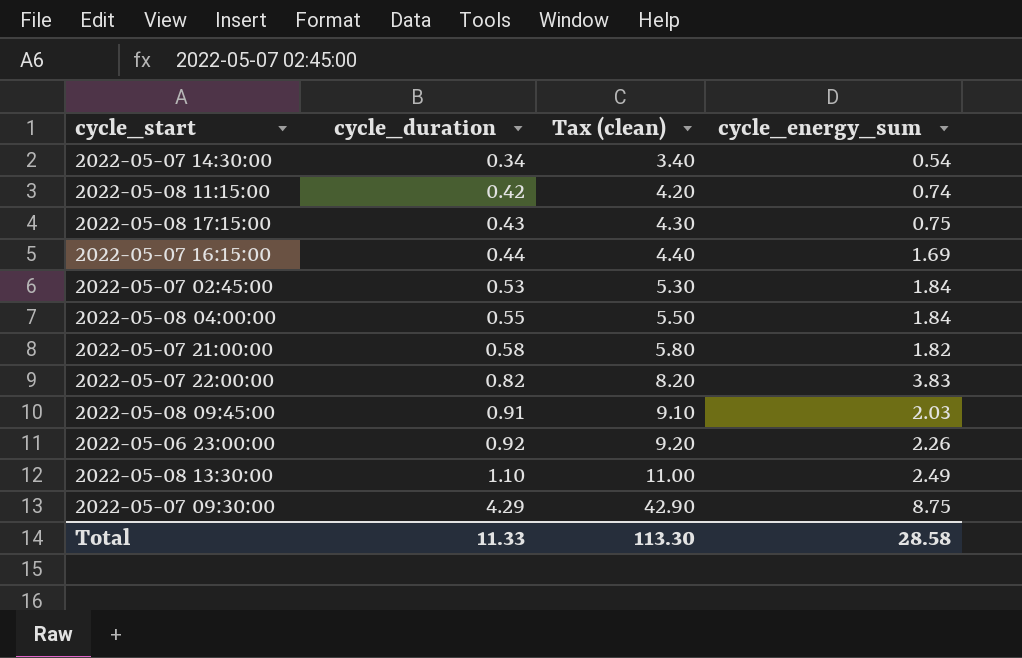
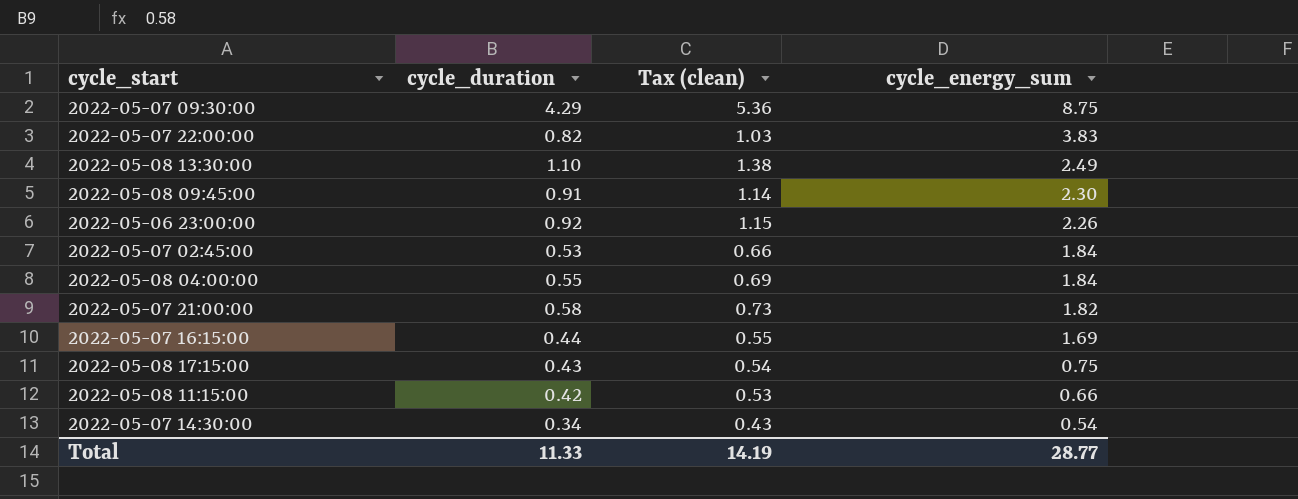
row order: cycle_duration ascending -> cycle_energy_sum descending
column Tax (clean) | formula: [cycle_duration] * 10 -> [cycle_duration] * 1.25
2022-05-08 09:45:00 | cycle_energy_sum: 2.03 -> 2.30
2022-05-08 11:15:00 | cycle_energy_sum: 0.74 -> 0.66
Total | Tax (clean): 113.30 -> 14.19
Total | cycle_energy_sum: 28.58 -> 28.77

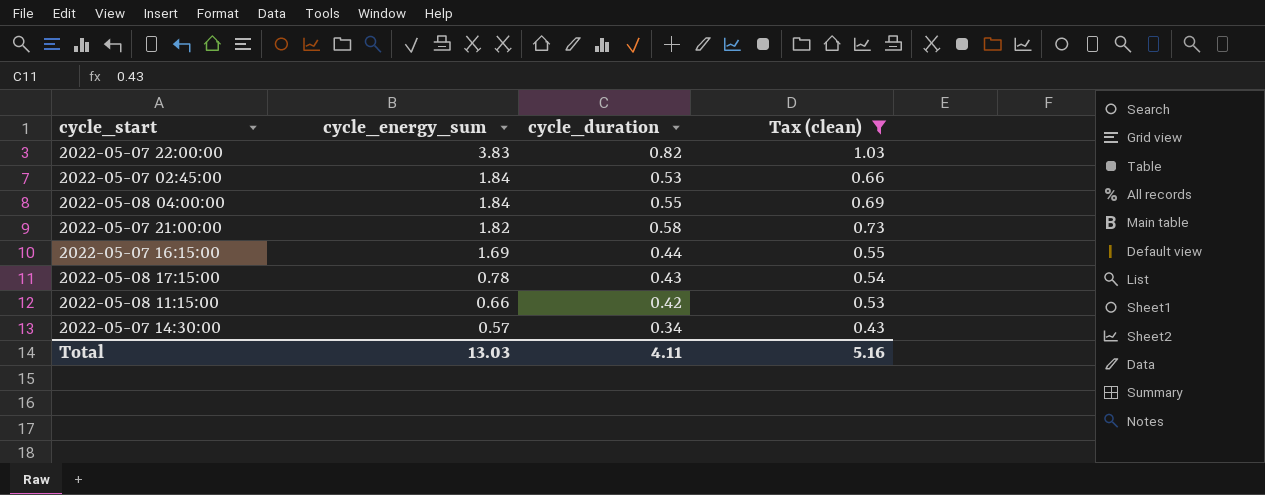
filter: none -> Tax (clean) <= 1.03
column cycle_energy_sum | position: 4 -> 2
2022-05-08 17:15:00 | cycle_energy_sum: 0.75 -> 0.78
2022-05-07 14:30:00 | cycle_energy_sum: 0.54 -> 0.57
Total | cycle_energy_sum: 28.77 -> 13.03
Total | cycle_duration: 11.33 -> 4.11
Total | Tax (clean): 14.19 -> 5.16

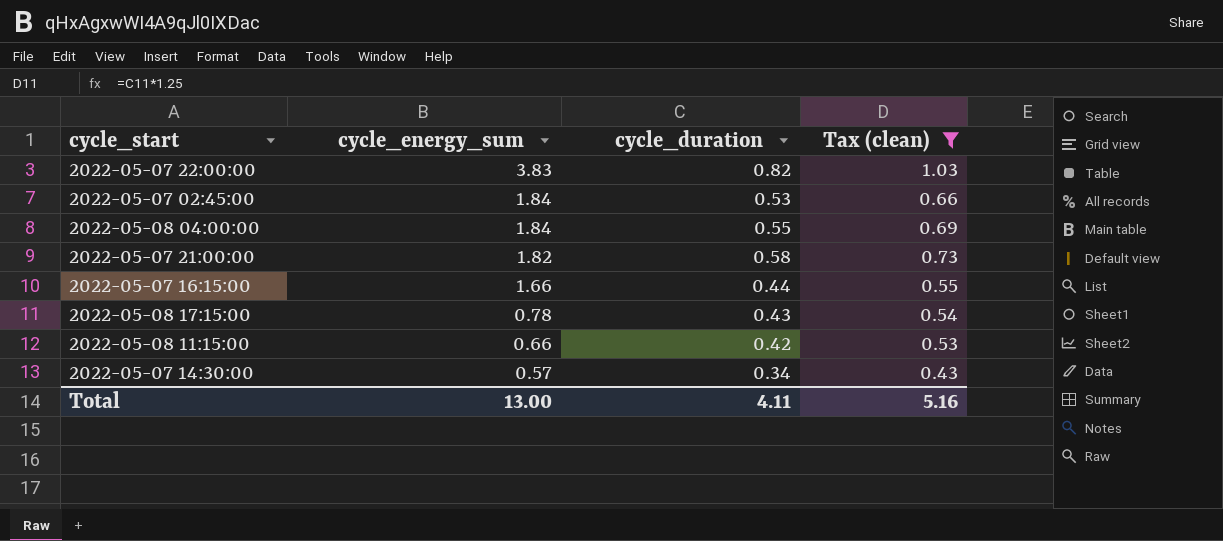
2022-05-07 16:15:00 | cycle_energy_sum: 1.69 -> 1.66
Total | cycle_energy_sum: 13.03 -> 13.00

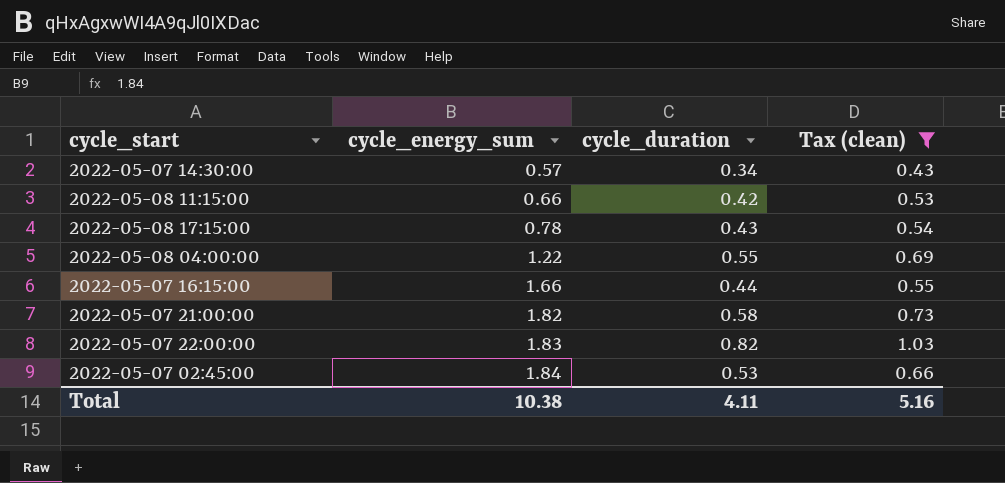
row order: cycle_energy_sum descending -> cycle_energy_sum ascending
2022-05-08 04:00:00 | cycle_energy_sum: 1.84 -> 1.22
2022-05-07 22:00:00 | cycle_energy_sum: 3.83 -> 1.83
Total | cycle_energy_sum: 13.00 -> 10.38

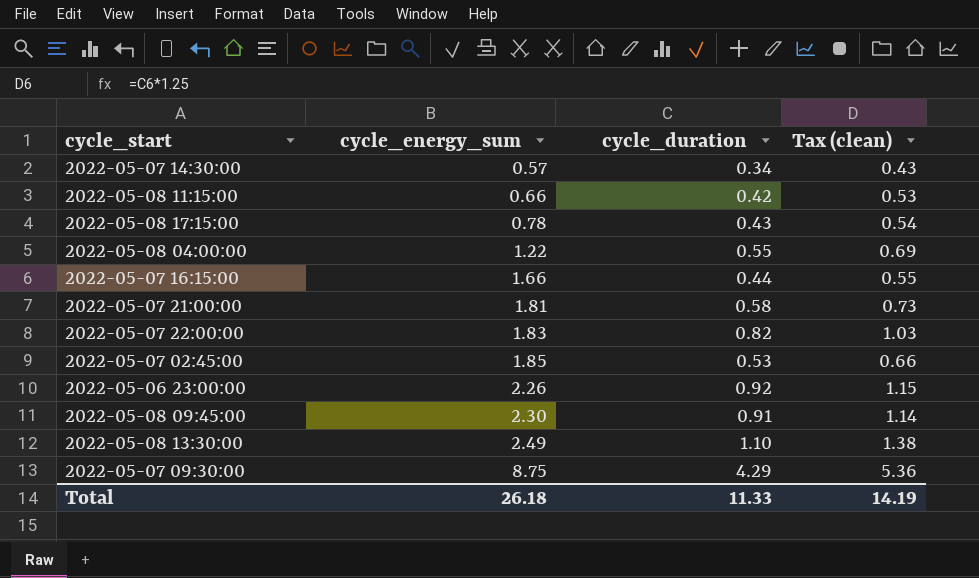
filter: Tax (clean) <= 1.03 -> none
2022-05-07 21:00:00 | cycle_energy_sum: 1.82 -> 1.81
2022-05-07 02:45:00 | cycle_energy_sum: 1.84 -> 1.85
Total | cycle_energy_sum: 10.38 -> 26.18
Total | cycle_duration: 4.11 -> 11.33
Total | Tax (clean): 5.16 -> 14.19

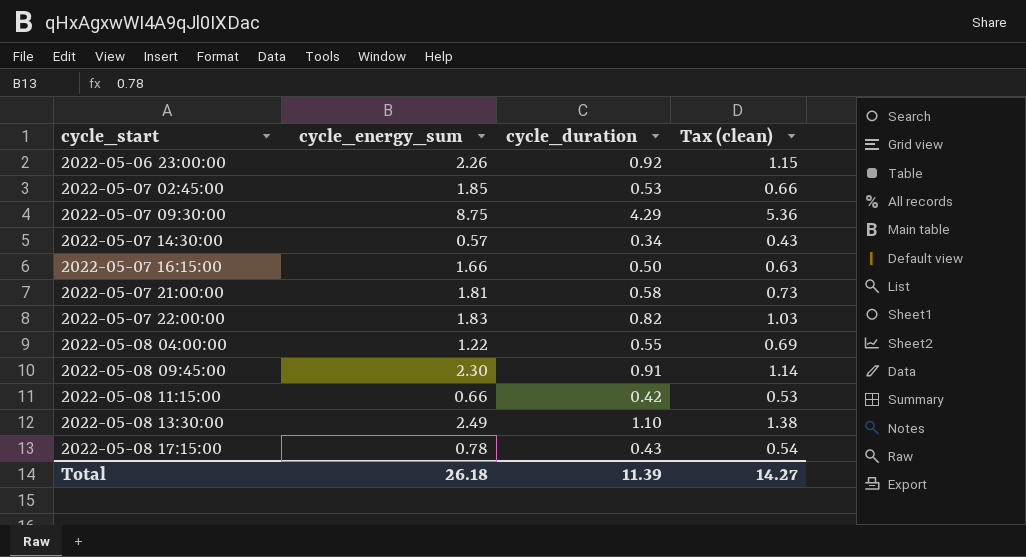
row order: cycle_energy_sum ascending -> cycle_start ascending
2022-05-07 16:15:00 | cycle_duration: 0.44 -> 0.50
2022-05-07 16:15:00 | Tax (clean): 0.55 -> 0.63
Total | cycle_duration: 11.33 -> 11.39
Total | Tax (clean): 14.19 -> 14.27

